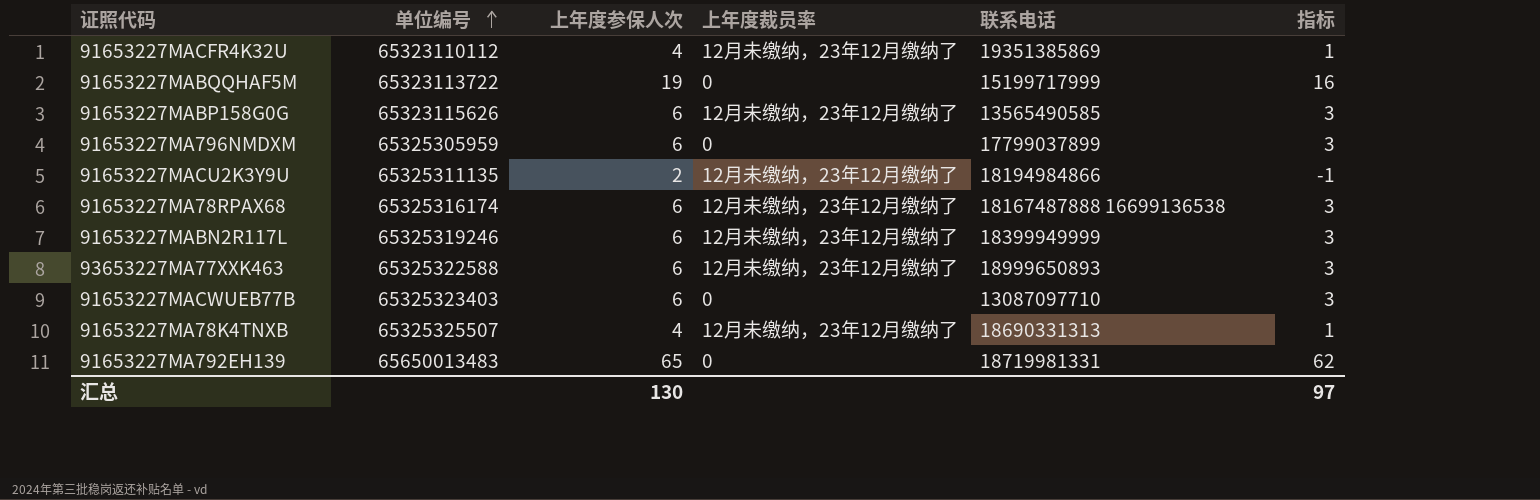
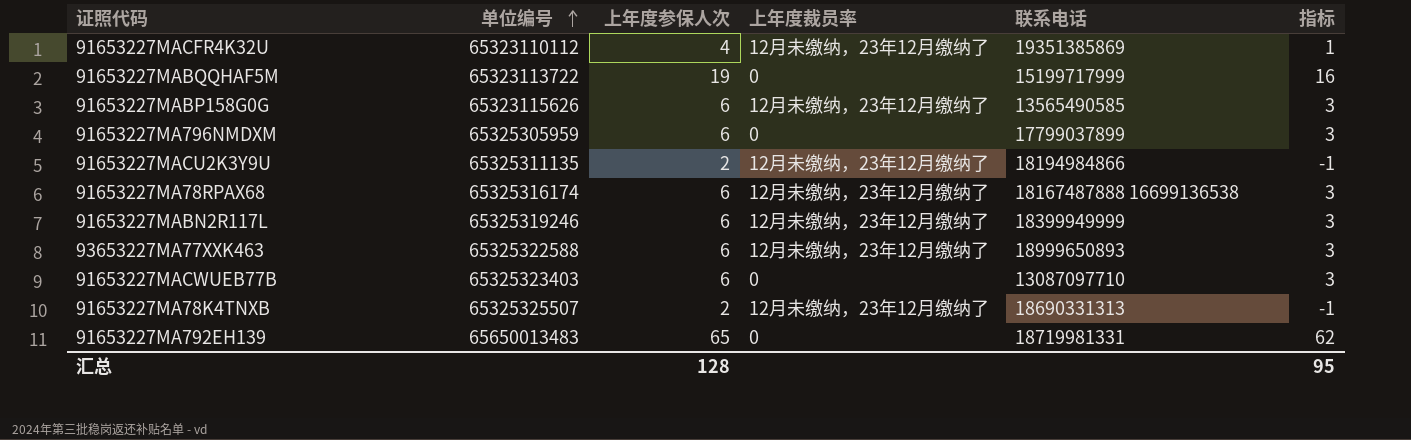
91653227MA78K4TNXB | 上年度参保人次: 4 -> 2
91653227MA78K4TNXB | 指标: 1 -> -1
汇总 | 上年度参保人次: 130 -> 128
汇总 | 指标: 97 -> 95

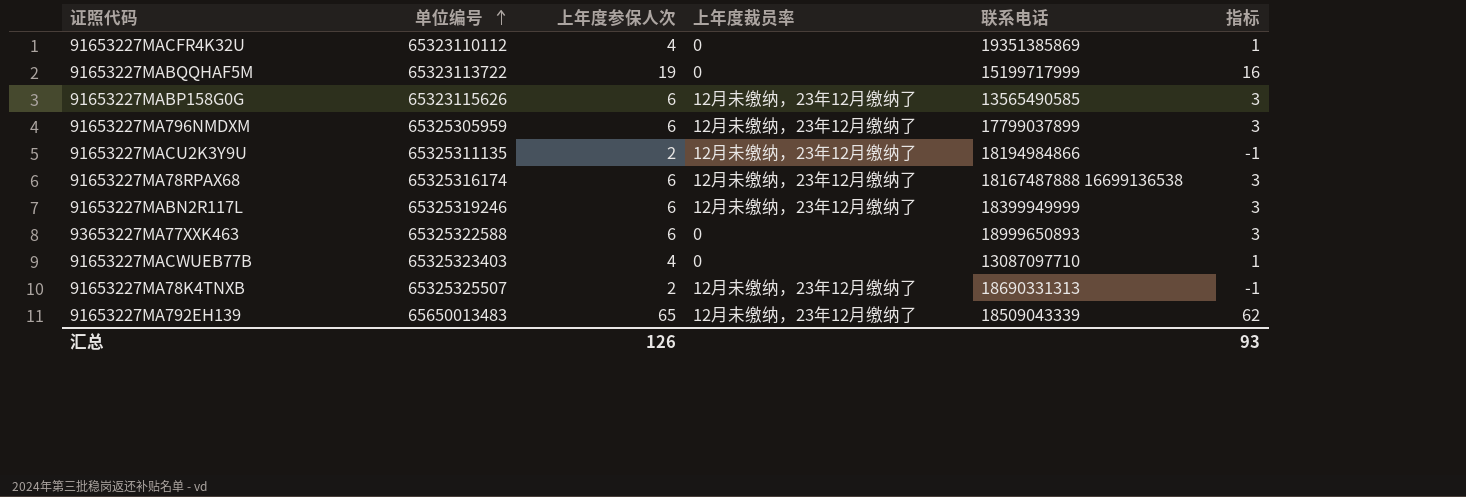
91653227MACFR4K32U | 上年度裁员率: 12月未缴纳，23年12月缴纳了 -> 0
91653227MA796NMDXM | 上年度裁员率: 0 -> 12月未缴纳，23年12月缴纳了
93653227MA77XXK463 | 上年度裁员率: 12月未缴纳，23年12月缴纳了 -> 0
91653227MACWUEB77B | 上年度参保人次: 6 -> 4
91653227MACWUEB77B | 指标: 3 -> 1
91653227MA792EH139 | 上年度裁员率: 0 -> 12月未缴纳，23年12月缴纳了
91653227MA792EH139 | 联系电话: 18719981331 -> 18509043339
汇总 | 上年度参保人次: 128 -> 126
汇总 | 指标: 95 -> 93

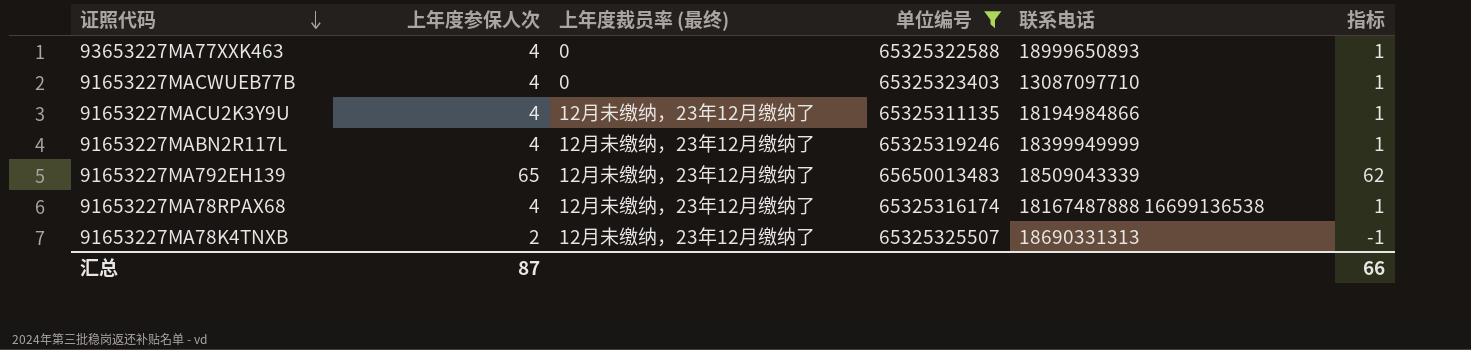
filter: none -> 单位编号 >= 65325311135
row order: 单位编号 ascending -> 证照代码 descending
column name: 上年度裁员率 -> 上年度裁员率 (最终)
column 单位编号 | position: 2 -> 4
93653227MA77XXK463 | 上年度参保人次: 6 -> 4
93653227MA77XXK463 | 指标: 3 -> 1
91653227MACU2K3Y9U | 上年度参保人次: 2 -> 4
91653227MACU2K3Y9U | 指标: -1 -> 1
91653227MABN2R117L | 上年度参保人次: 6 -> 4
91653227MABN2R117L | 指标: 3 -> 1
91653227MA78RPAX68 | 上年度参保人次: 6 -> 4
91653227MA78RPAX68 | 指标: 3 -> 1
汇总 | 上年度参保人次: 126 -> 87
汇总 | 指标: 93 -> 66

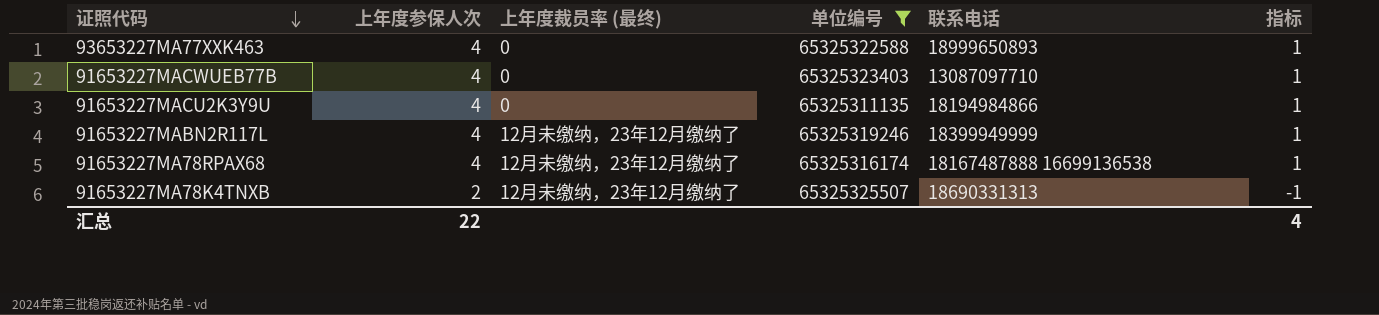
row 91653227MA792EH139: 65 | 12月未缴纳，23年12月缴纳了 | 65650013483 | 18509043339 | 62 -> none
91653227MACU2K3Y9U | 上年度裁员率 (最终): 12月未缴纳，23年12月缴纳了 -> 0
汇总 | 上年度参保人次: 87 -> 22
汇总 | 指标: 66 -> 4

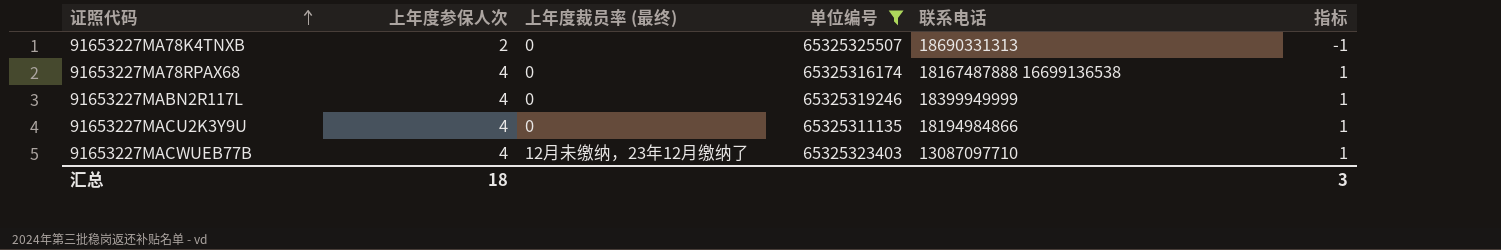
row order: 证照代码 descending -> 证照代码 ascending
row 93653227MA77XXK463: 4 | 0 | 65325322588 | 18999650893 | 1 -> none
91653227MA78K4TNXB | 上年度裁员率 (最终): 12月未缴纳，23年12月缴纳了 -> 0
91653227MA78RPAX68 | 上年度裁员率 (最终): 12月未缴纳，23年12月缴纳了 -> 0
91653227MABN2R117L | 上年度裁员率 (最终): 12月未缴纳，23年12月缴纳了 -> 0
91653227MACWUEB77B | 上年度裁员率 (最终): 0 -> 12月未缴纳，23年12月缴纳了
汇总 | 上年度参保人次: 22 -> 18
汇总 | 指标: 4 -> 3

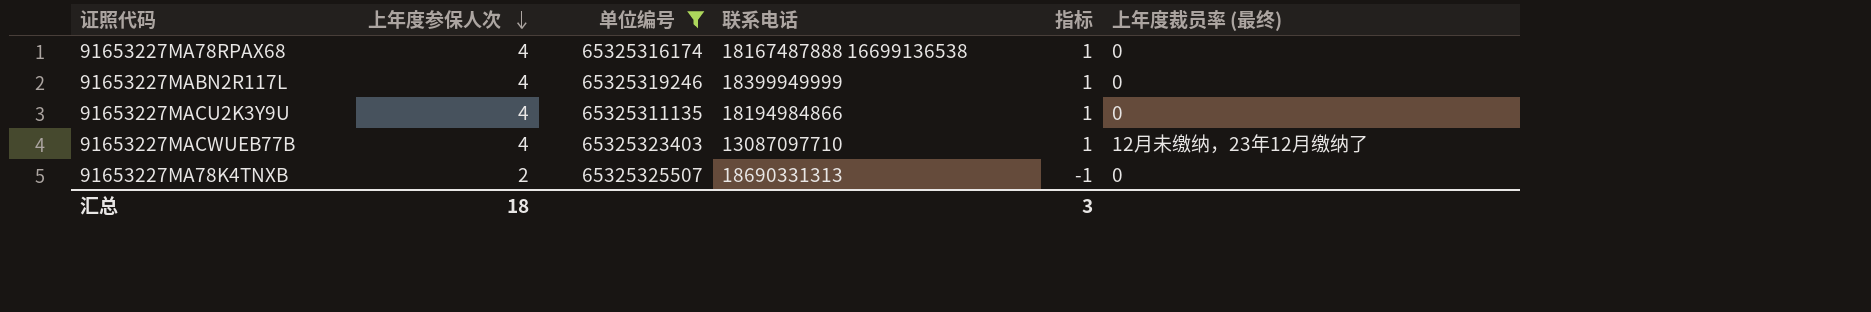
row order: 证照代码 ascending -> 上年度参保人次 descending
column 上年度裁员率 (最终) | position: 3 -> 6

